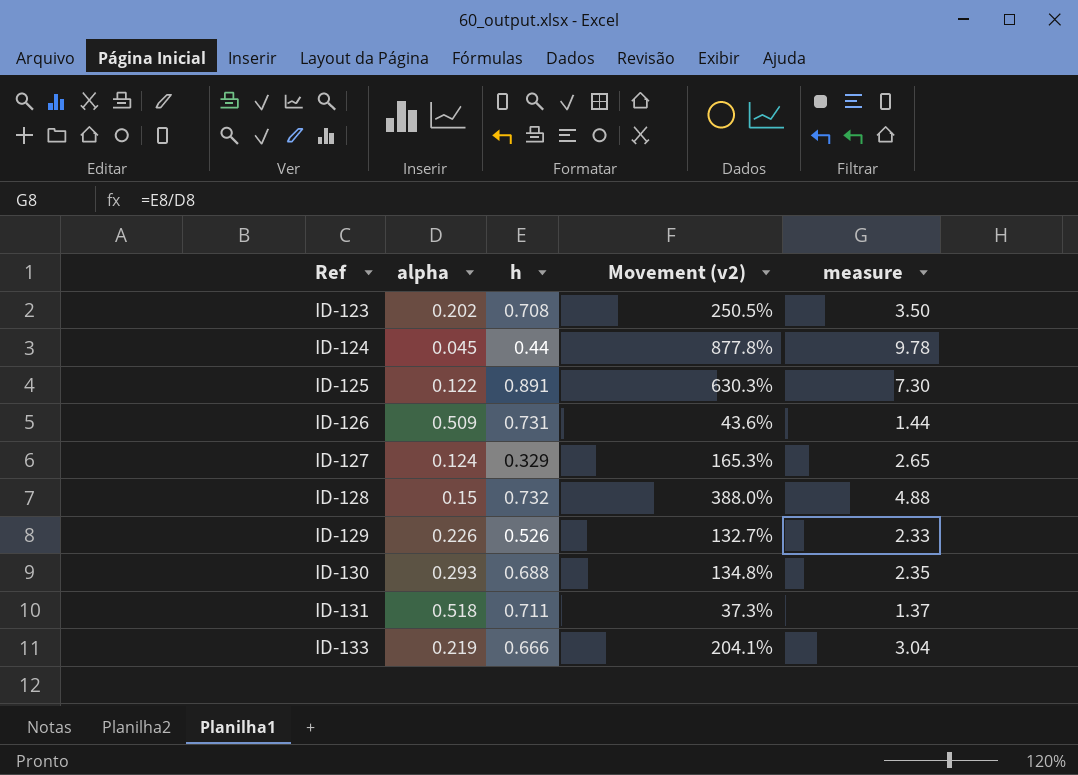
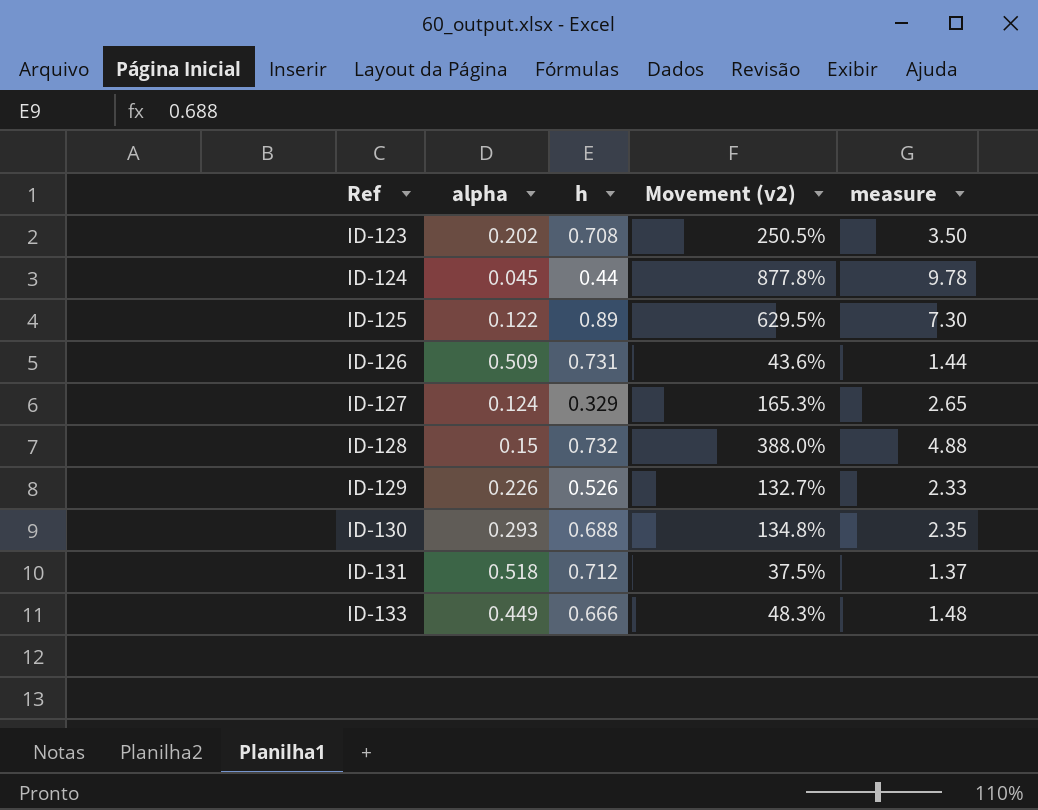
ID-125 | h: 0.891 -> 0.89
ID-125 | Movement (v2): 630.3% -> 629.5%
ID-131 | h: 0.711 -> 0.712
ID-131 | Movement (v2): 37.3% -> 37.5%
ID-133 | alpha: 0.219 -> 0.449
ID-133 | Movement (v2): 204.1% -> 48.3%
ID-133 | measure: 3.04 -> 1.48

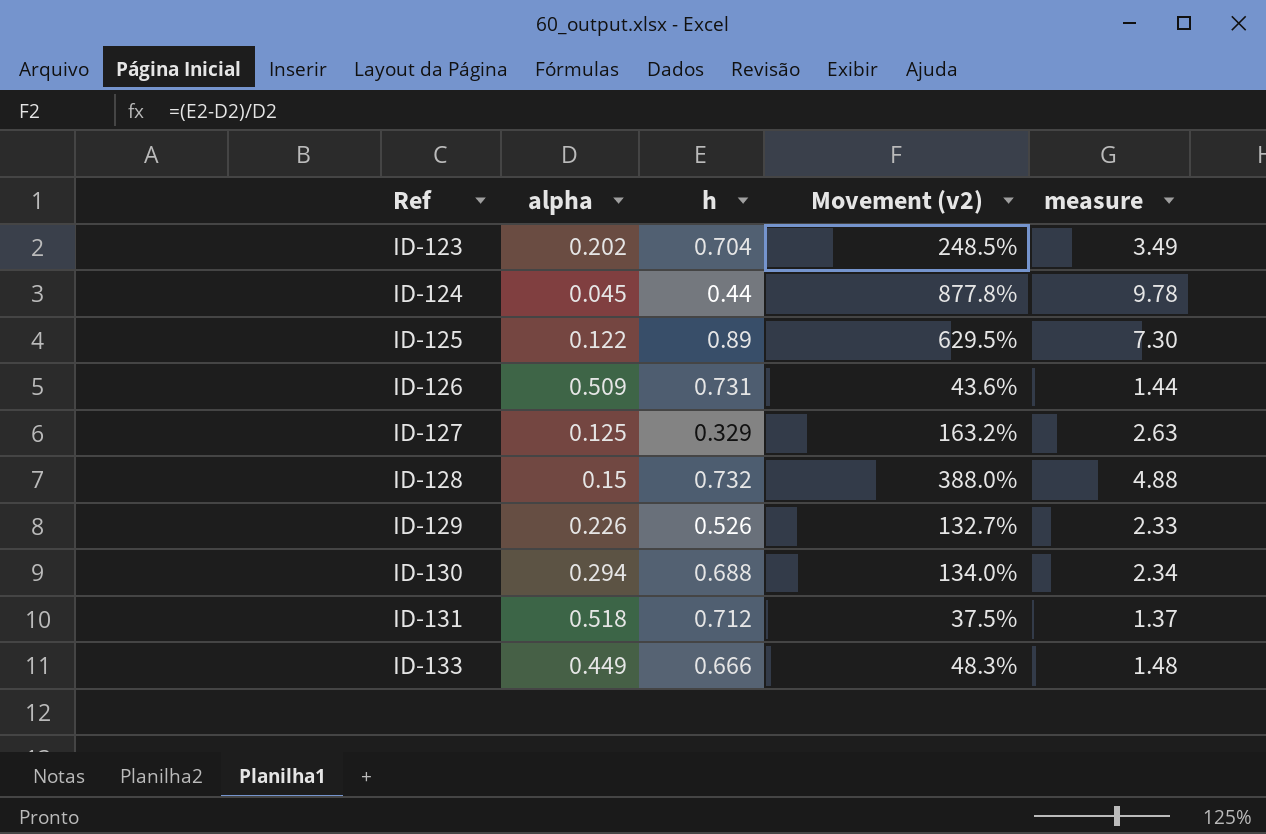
ID-123 | h: 0.708 -> 0.704
ID-123 | Movement (v2): 250.5% -> 248.5%
ID-123 | measure: 3.50 -> 3.49
ID-127 | alpha: 0.124 -> 0.125
ID-127 | Movement (v2): 165.3% -> 163.2%
ID-127 | measure: 2.65 -> 2.63
ID-130 | alpha: 0.293 -> 0.294
ID-130 | Movement (v2): 134.8% -> 134.0%
ID-130 | measure: 2.35 -> 2.34

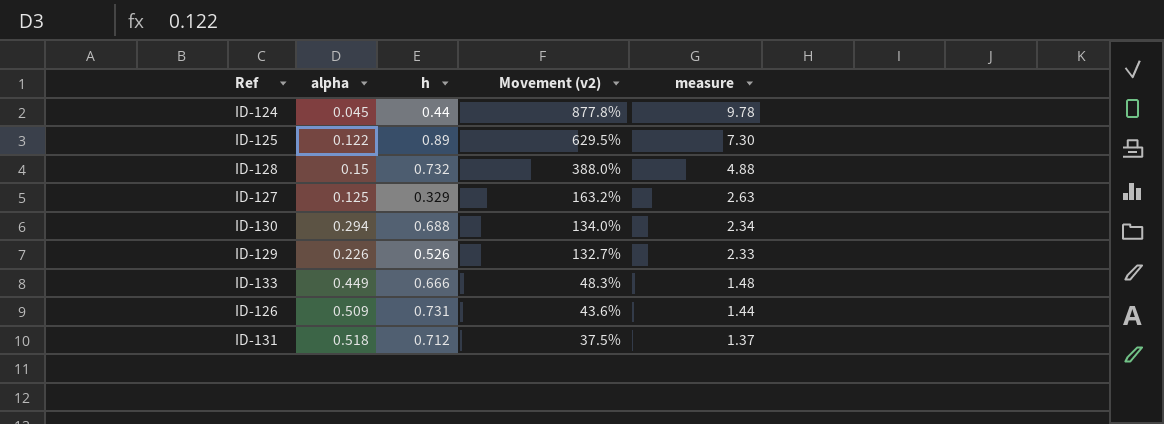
row order: Ref ascending -> Movement (v2) descending
row ID-123: 0.202 | 0.704 | 248.5% | 3.49 -> none

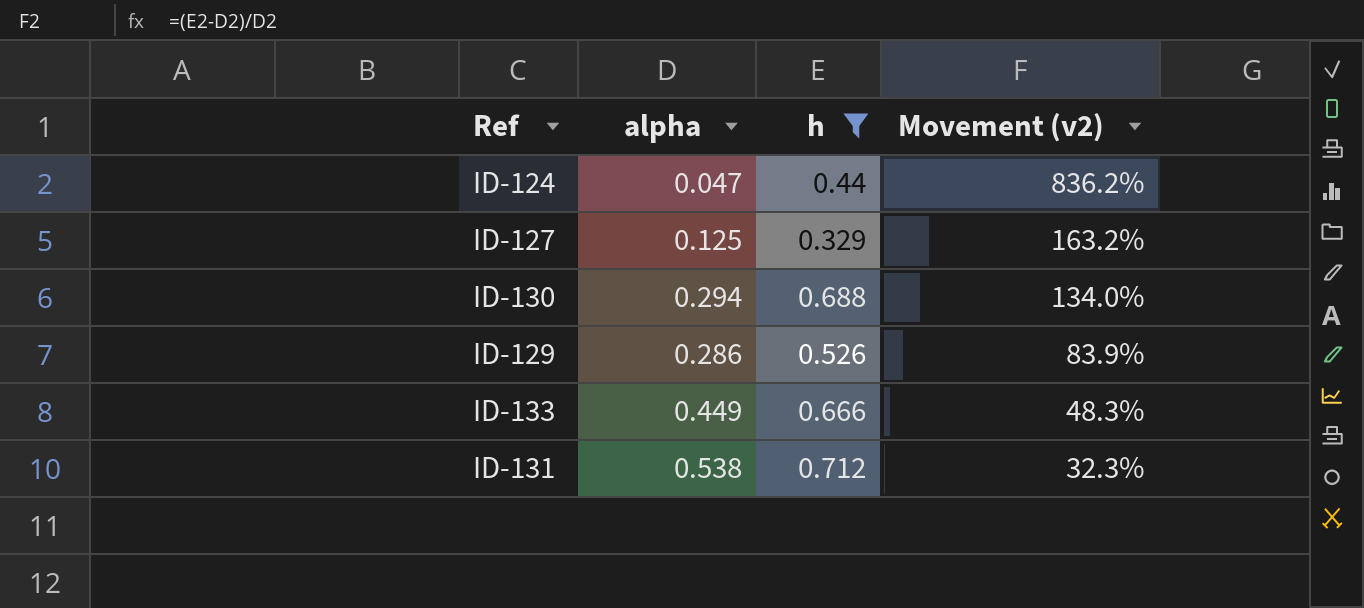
filter: none -> h <= 0.712
column measure | formula: [h] / [alpha] -> none
ID-124 | alpha: 0.045 -> 0.047
ID-124 | Movement (v2): 877.8% -> 836.2%
ID-129 | alpha: 0.226 -> 0.286
ID-129 | Movement (v2): 132.7% -> 83.9%
ID-131 | alpha: 0.518 -> 0.538
ID-131 | Movement (v2): 37.5% -> 32.3%

